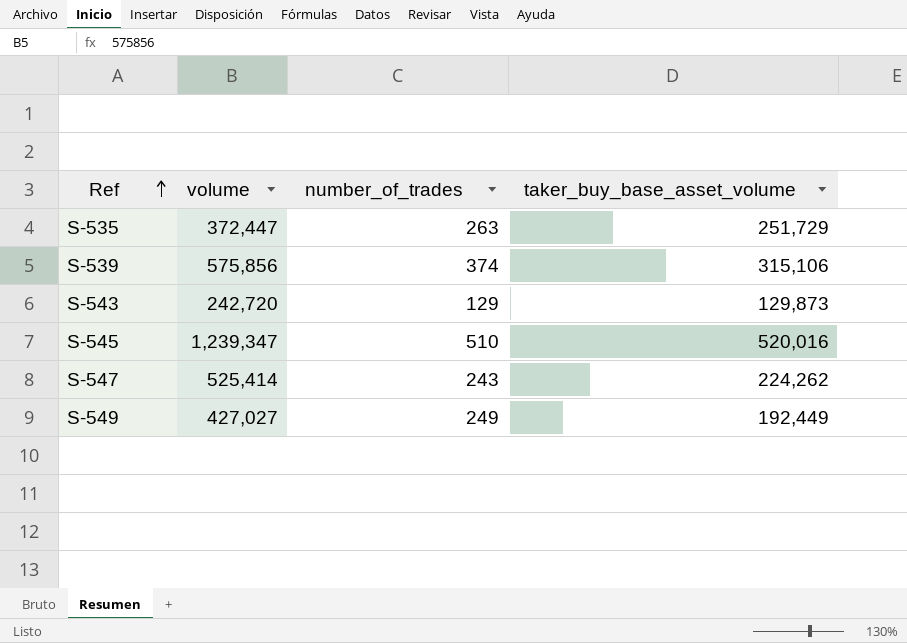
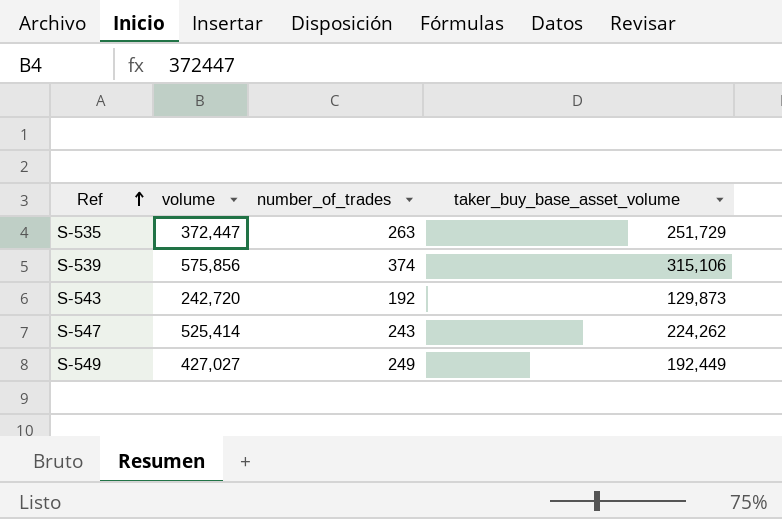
row S-545: 1,239,347 | 510 | 520,016 -> none
S-543 | number_of_trades: 129 -> 192

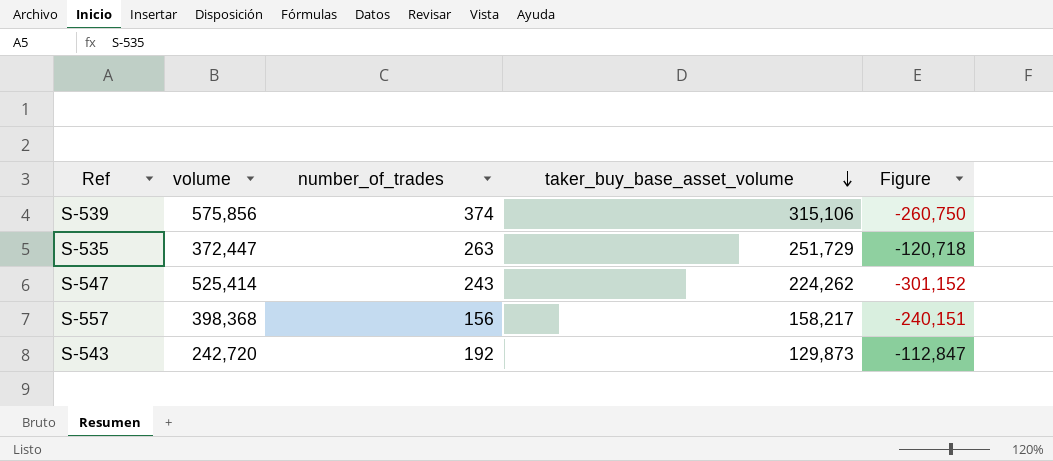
row order: Ref ascending -> taker_buy_base_asset_volume descending
column Figure | formula: none -> [taker_buy_base_asset_volume] - [volume]
row S-549: 427,027 | 249 | 192,449 -> none
row S-557: none -> 398,368 | 156 | 158,217 | -240,151

